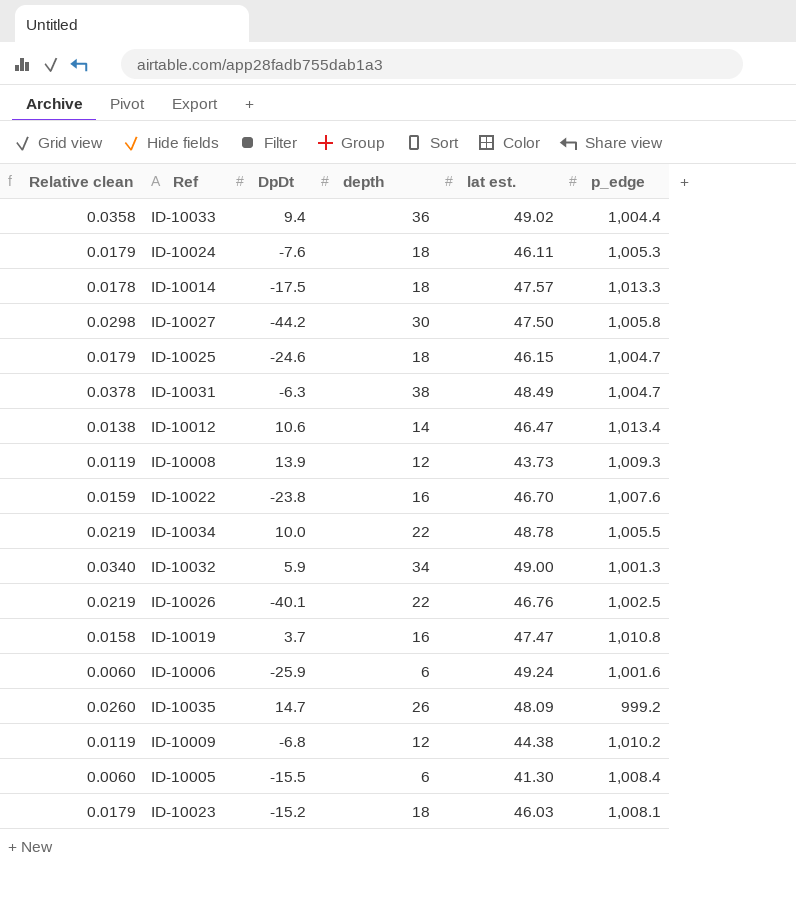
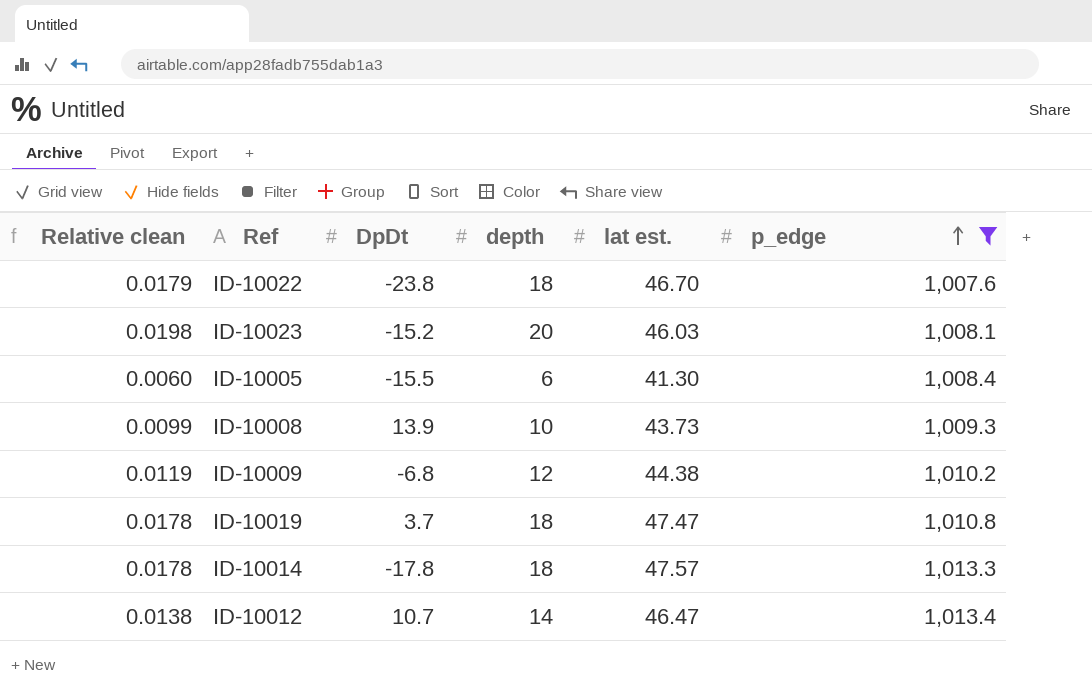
filter: none -> p_edge >= 1,007.6
row order: none -> p_edge ascending
ID-10022 | Relative clean: 0.0159 -> 0.0179
ID-10022 | depth: 16 -> 18
ID-10023 | Relative clean: 0.0179 -> 0.0198
ID-10023 | depth: 18 -> 20
ID-10008 | Relative clean: 0.0119 -> 0.0099
ID-10008 | depth: 12 -> 10
ID-10019 | Relative clean: 0.0158 -> 0.0178
ID-10019 | depth: 16 -> 18
ID-10014 | DpDt: -17.5 -> -17.8
ID-10012 | DpDt: 10.6 -> 10.7

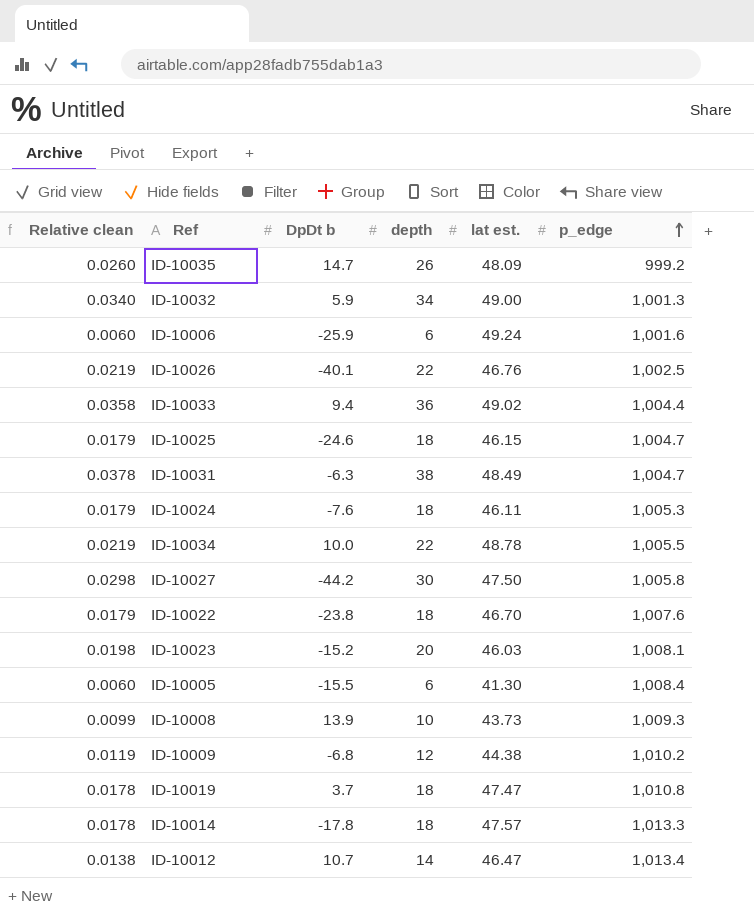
filter: p_edge >= 1,007.6 -> none
column name: DpDt -> DpDt b

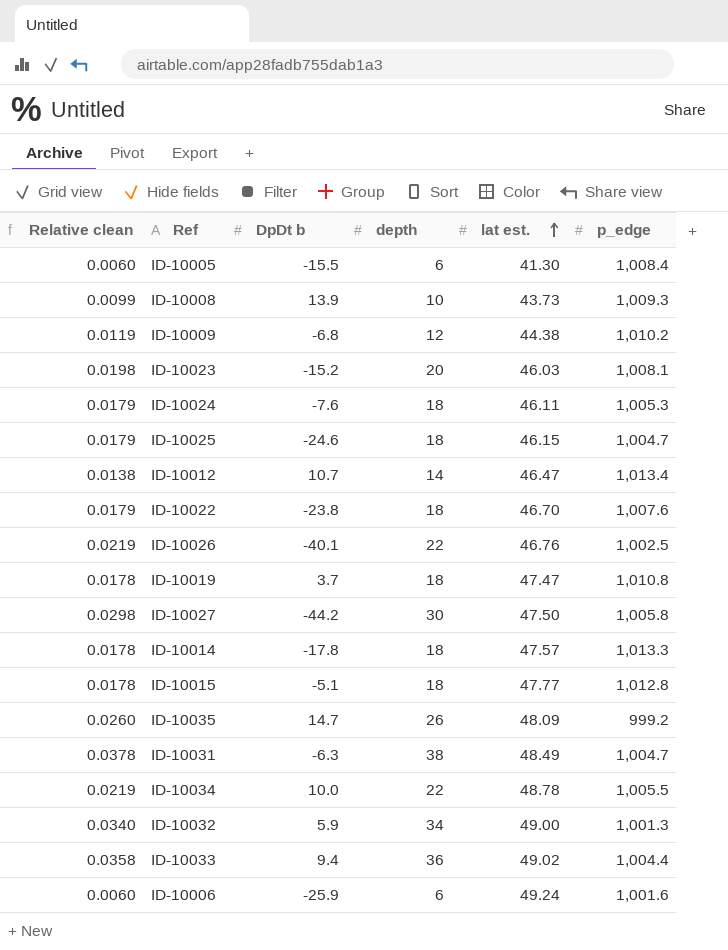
row order: p_edge ascending -> lat est. ascending
row ID-10015: none -> 0.0178 | -5.1 | 18 | 47.77 | 1,012.8

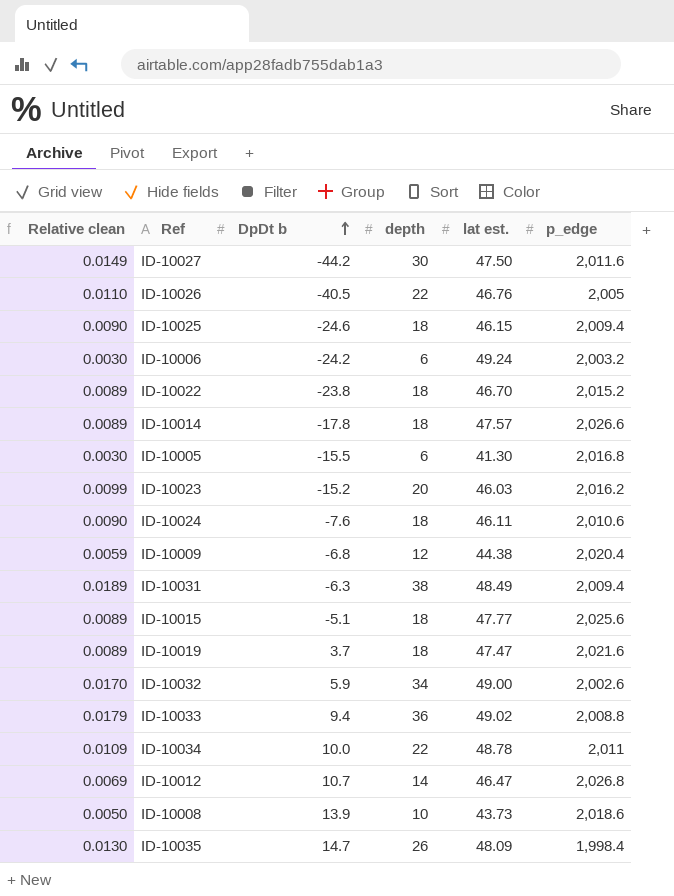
row order: lat est. ascending -> DpDt b ascending
ID-10027 | Relative clean: 0.0298 -> 0.0149
ID-10027 | p_edge: 1,005.8 -> 2,011.6
ID-10026 | Relative clean: 0.0219 -> 0.0110
ID-10026 | DpDt b: -40.1 -> -40.5
ID-10026 | p_edge: 1,002.5 -> 2,005
ID-10025 | Relative clean: 0.0179 -> 0.0090
ID-10025 | p_edge: 1,004.7 -> 2,009.4
ID-10006 | Relative clean: 0.0060 -> 0.0030
ID-10006 | DpDt b: -25.9 -> -24.2
ID-10006 | p_edge: 1,001.6 -> 2,003.2
ID-10022 | Relative clean: 0.0179 -> 0.0089
ID-10022 | p_edge: 1,007.6 -> 2,015.2
ID-10014 | Relative clean: 0.0178 -> 0.0089
ID-10014 | p_edge: 1,013.3 -> 2,026.6
ID-10005 | Relative clean: 0.0060 -> 0.0030
ID-10005 | p_edge: 1,008.4 -> 2,016.8
ID-10023 | Relative clean: 0.0198 -> 0.0099
ID-10023 | p_edge: 1,008.1 -> 2,016.2
ID-10024 | Relative clean: 0.0179 -> 0.0090
ID-10024 | p_edge: 1,005.3 -> 2,010.6
ID-10009 | Relative clean: 0.0119 -> 0.0059
ID-10009 | p_edge: 1,010.2 -> 2,020.4
ID-10031 | Relative clean: 0.0378 -> 0.0189
ID-10031 | p_edge: 1,004.7 -> 2,009.4
ID-10015 | Relative clean: 0.0178 -> 0.0089
ID-10015 | p_edge: 1,012.8 -> 2,025.6
ID-10019 | Relative clean: 0.0178 -> 0.0089
ID-10019 | p_edge: 1,010.8 -> 2,021.6
ID-10032 | Relative clean: 0.0340 -> 0.0170
ID-10032 | p_edge: 1,001.3 -> 2,002.6
ID-10033 | Relative clean: 0.0358 -> 0.0179
ID-10033 | p_edge: 1,004.4 -> 2,008.8
ID-10034 | Relative clean: 0.0219 -> 0.0109
ID-10034 | p_edge: 1,005.5 -> 2,011
ID-10012 | Relative clean: 0.0138 -> 0.0069
ID-10012 | p_edge: 1,013.4 -> 2,026.8
ID-10008 | Relative clean: 0.0099 -> 0.0050
ID-10008 | p_edge: 1,009.3 -> 2,018.6
ID-10035 | Relative clean: 0.0260 -> 0.0130
ID-10035 | p_edge: 999.2 -> 1,998.4

